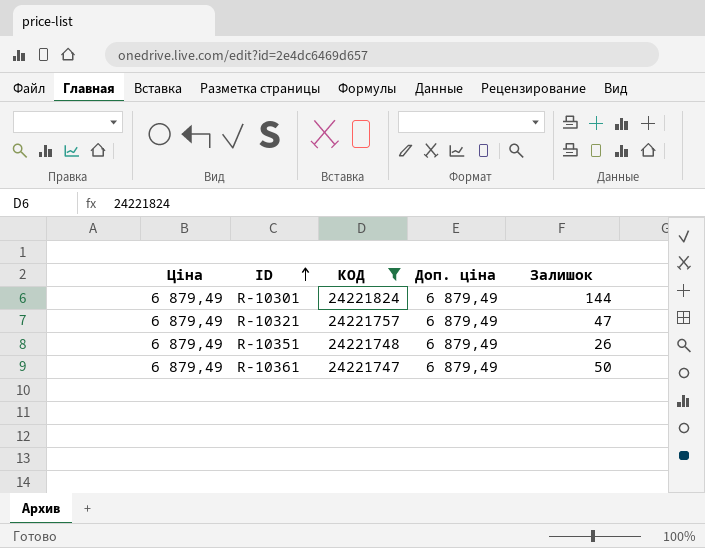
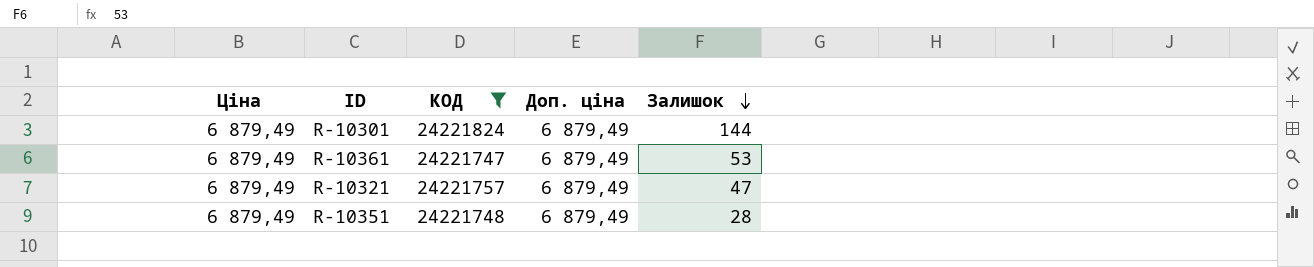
row order: ID ascending -> Залишок descending
R-10361 | Залишок: 50 -> 53
R-10351 | Залишок: 26 -> 28

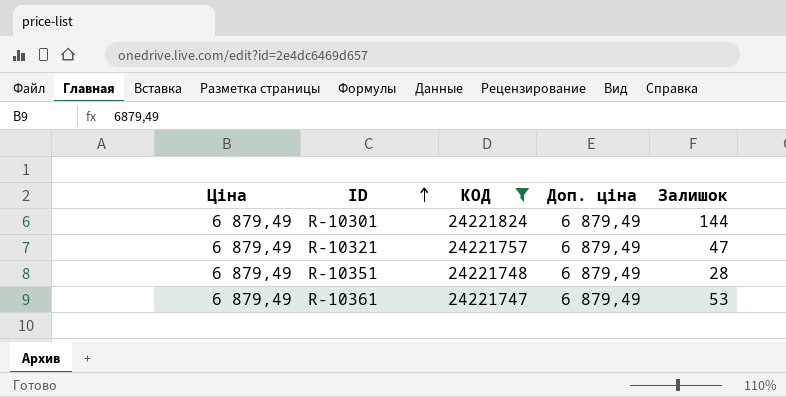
row order: Залишок descending -> ID ascending

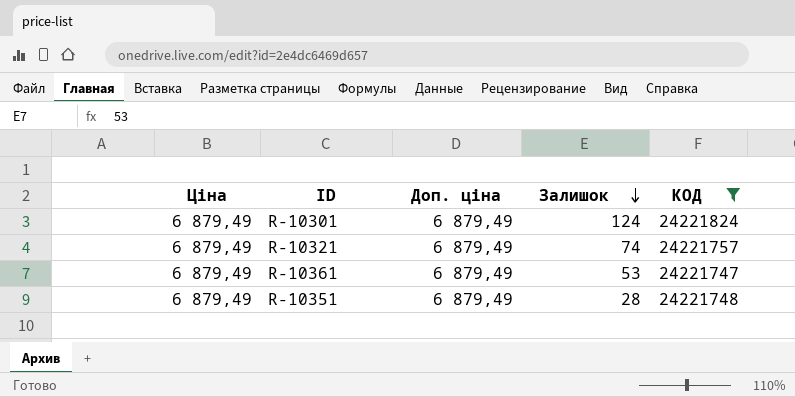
row order: ID ascending -> Залишок descending
column КОД | position: 3 -> 5
R-10301 | Залишок: 144 -> 124
R-10321 | Залишок: 47 -> 74

